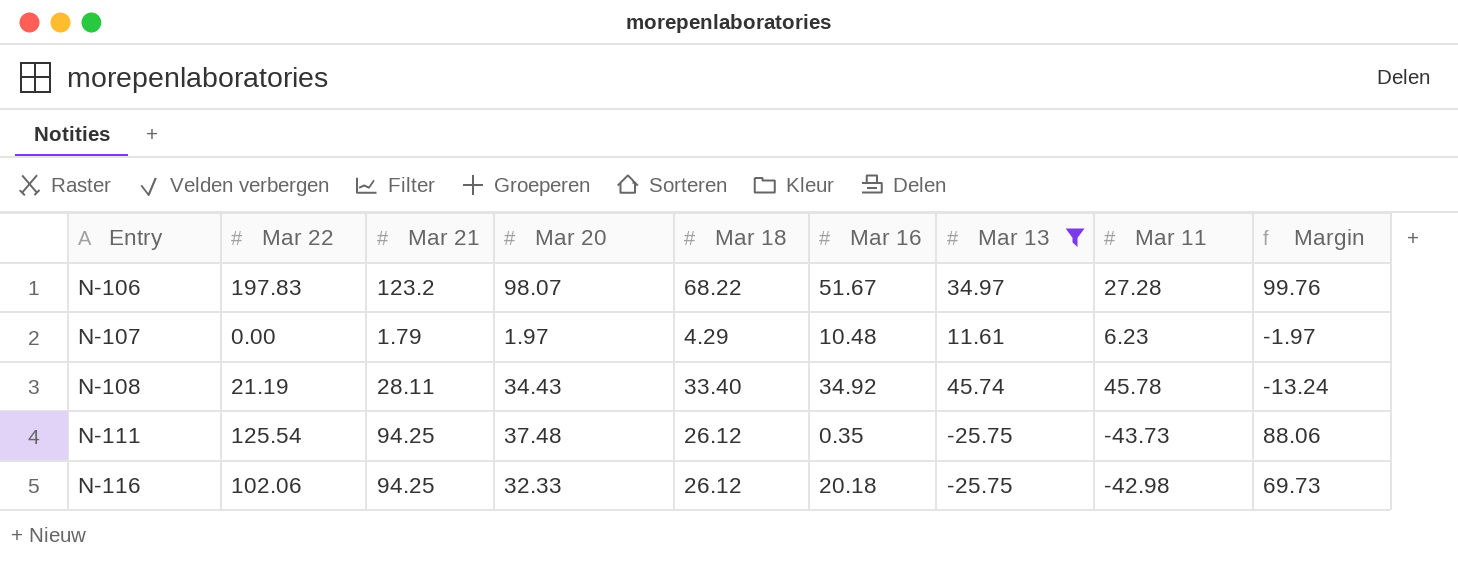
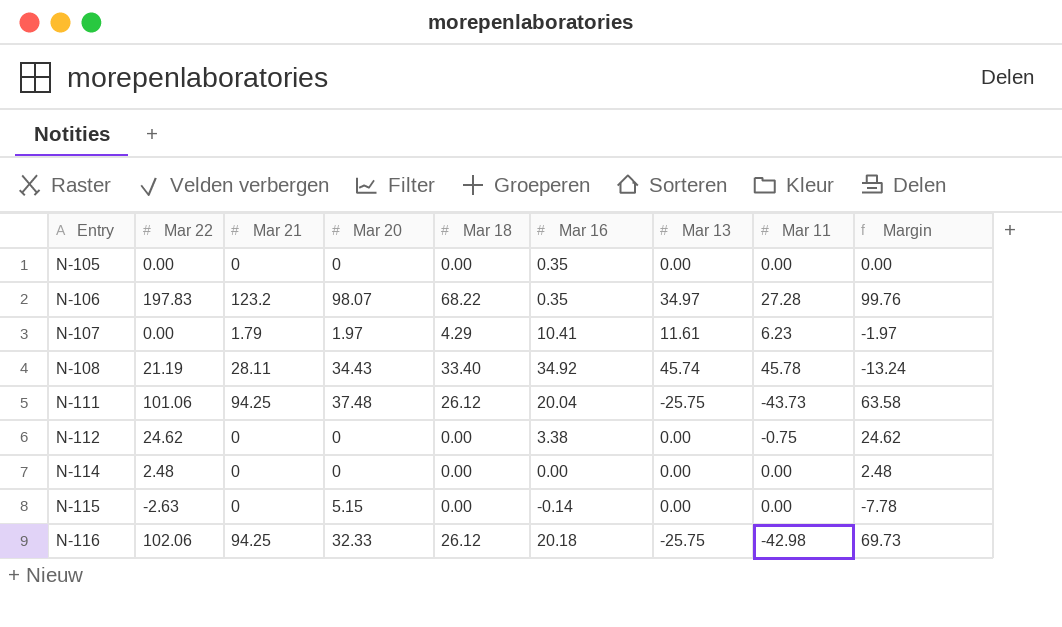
filter: Mar 13 != 0.00 -> none
N-106 | Mar 16: 51.67 -> 0.35
N-107 | Mar 16: 10.48 -> 10.41
N-111 | Mar 22: 125.54 -> 101.06
N-111 | Mar 16: 0.35 -> 20.04
N-111 | Margin: 88.06 -> 63.58

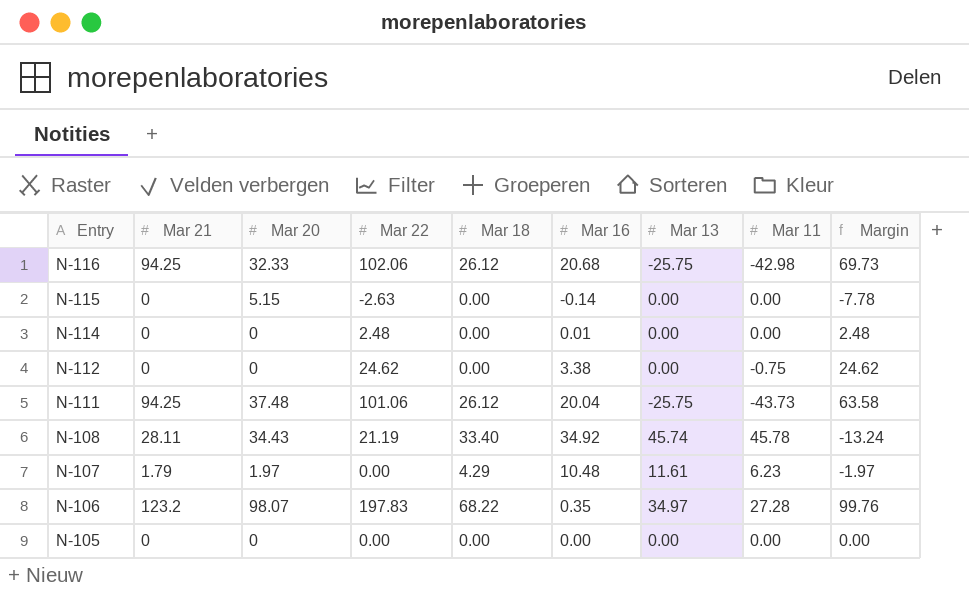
row order: Entry ascending -> Entry descending
column Mar 22 | position: 2 -> 4
N-116 | Mar 16: 20.18 -> 20.68
N-114 | Mar 16: 0.00 -> 0.01
N-107 | Mar 16: 10.41 -> 10.48
N-105 | Mar 16: 0.35 -> 0.00

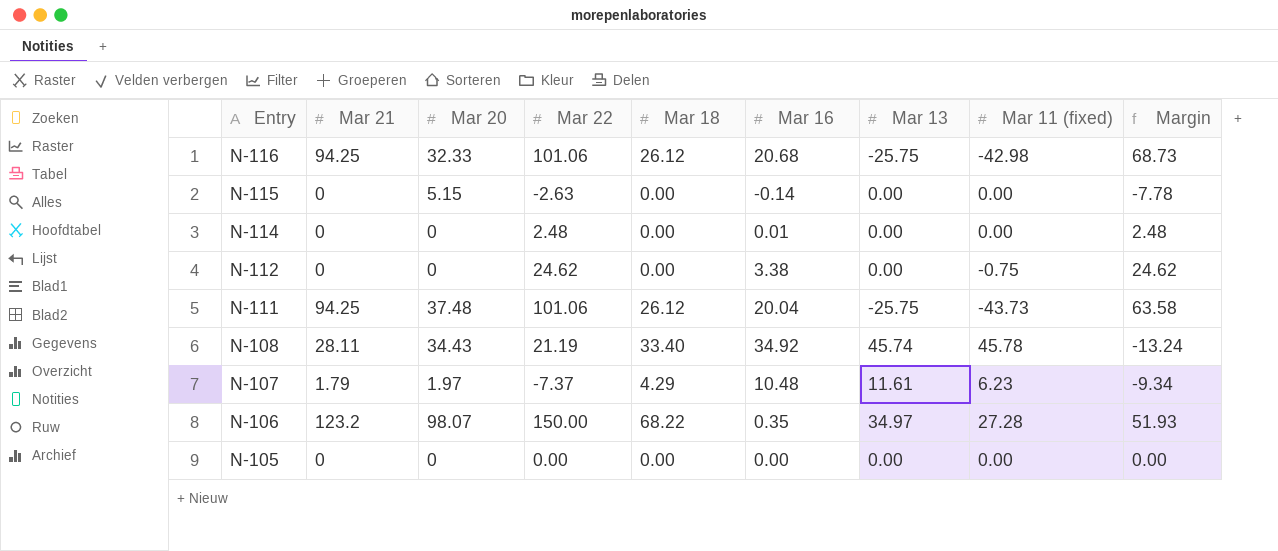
column name: Mar 11 -> Mar 11 (fixed)
N-116 | Mar 22: 102.06 -> 101.06
N-116 | Margin: 69.73 -> 68.73
N-107 | Mar 22: 0.00 -> -7.37
N-107 | Margin: -1.97 -> -9.34
N-106 | Mar 22: 197.83 -> 150.00
N-106 | Margin: 99.76 -> 51.93

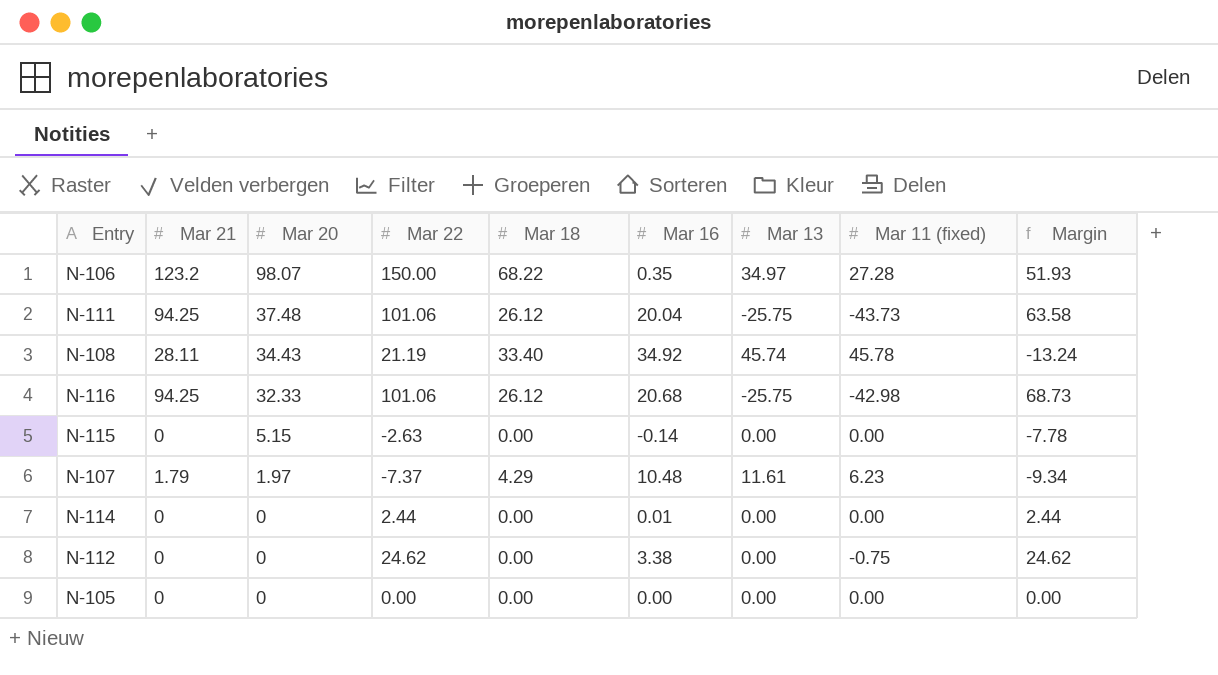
row order: Entry descending -> Mar 20 descending
N-114 | Mar 22: 2.48 -> 2.44
N-114 | Margin: 2.48 -> 2.44

